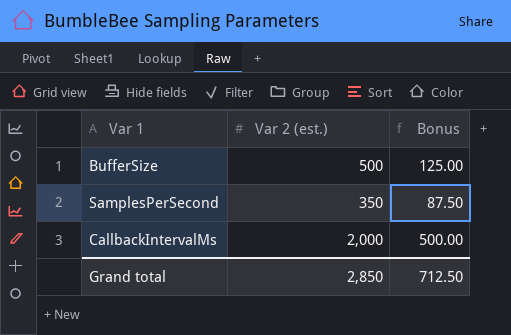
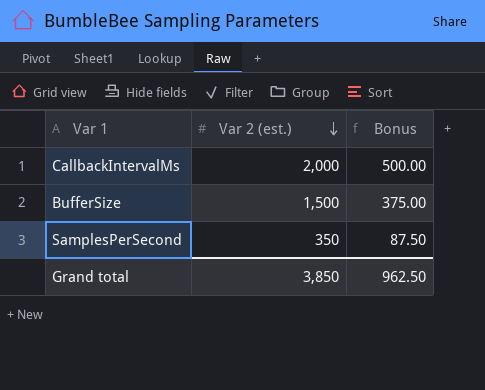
row order: none -> Var 2 (est.) descending
BufferSize | Var 2 (est.): 500 -> 1,500
BufferSize | Bonus: 125.00 -> 375.00
Grand total | Var 2 (est.): 2,850 -> 3,850
Grand total | Bonus: 712.50 -> 962.50

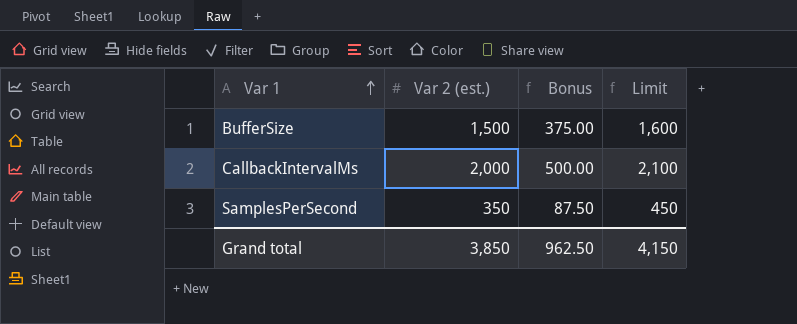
row order: Var 2 (est.) descending -> Var 1 ascending
column Limit | formula: none -> [Var 2 (est.)] + 100

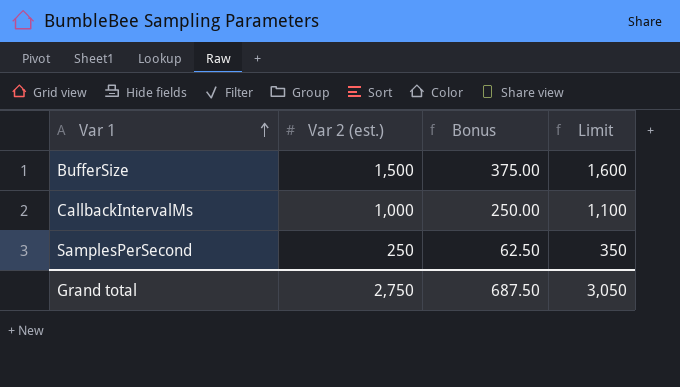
CallbackIntervalMs | Var 2 (est.): 2,000 -> 1,000
CallbackIntervalMs | Bonus: 500.00 -> 250.00
CallbackIntervalMs | Limit: 2,100 -> 1,100
SamplesPerSecond | Var 2 (est.): 350 -> 250
SamplesPerSecond | Bonus: 87.50 -> 62.50
SamplesPerSecond | Limit: 450 -> 350
Grand total | Var 2 (est.): 3,850 -> 2,750
Grand total | Bonus: 962.50 -> 687.50
Grand total | Limit: 4,150 -> 3,050

